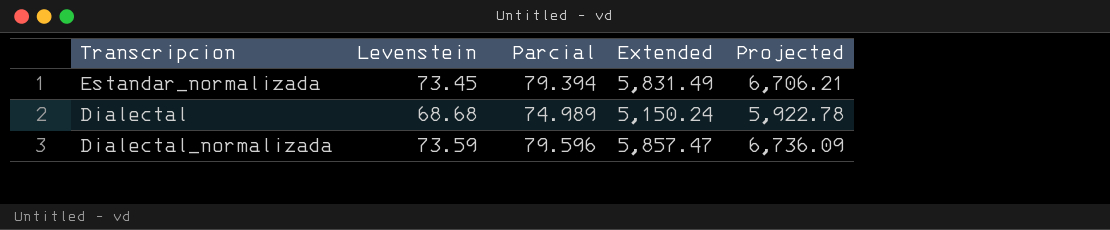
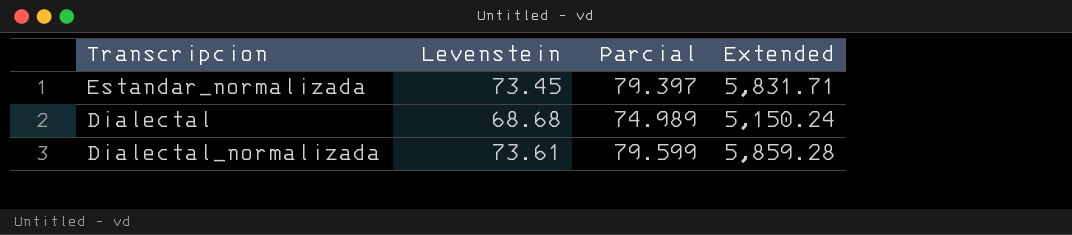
column Projected | formula: [Extended] * 1.15 -> none
Estandar_normalizada | Parcial: 79.394 -> 79.397
Estandar_normalizada | Extended: 5,831.49 -> 5,831.71
Dialectal_normalizada | Levenstein: 73.59 -> 73.61
Dialectal_normalizada | Parcial: 79.596 -> 79.599
Dialectal_normalizada | Extended: 5,857.47 -> 5,859.28

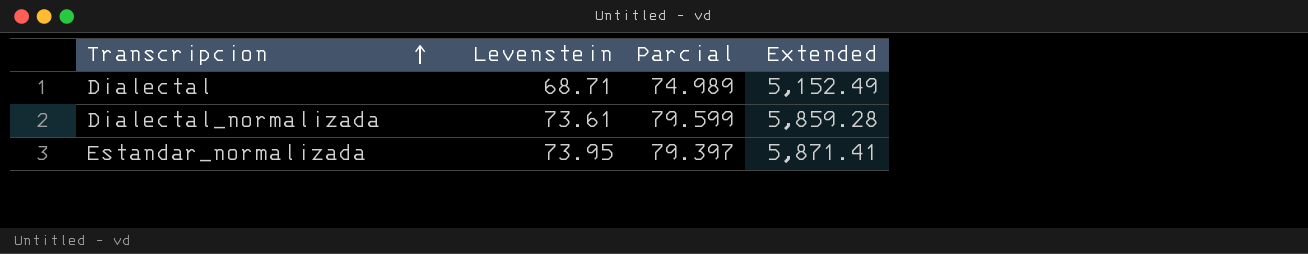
row order: none -> Transcripcion ascending
Dialectal | Levenstein: 68.68 -> 68.71
Dialectal | Extended: 5,150.24 -> 5,152.49
Estandar_normalizada | Levenstein: 73.45 -> 73.95
Estandar_normalizada | Extended: 5,831.71 -> 5,871.41

